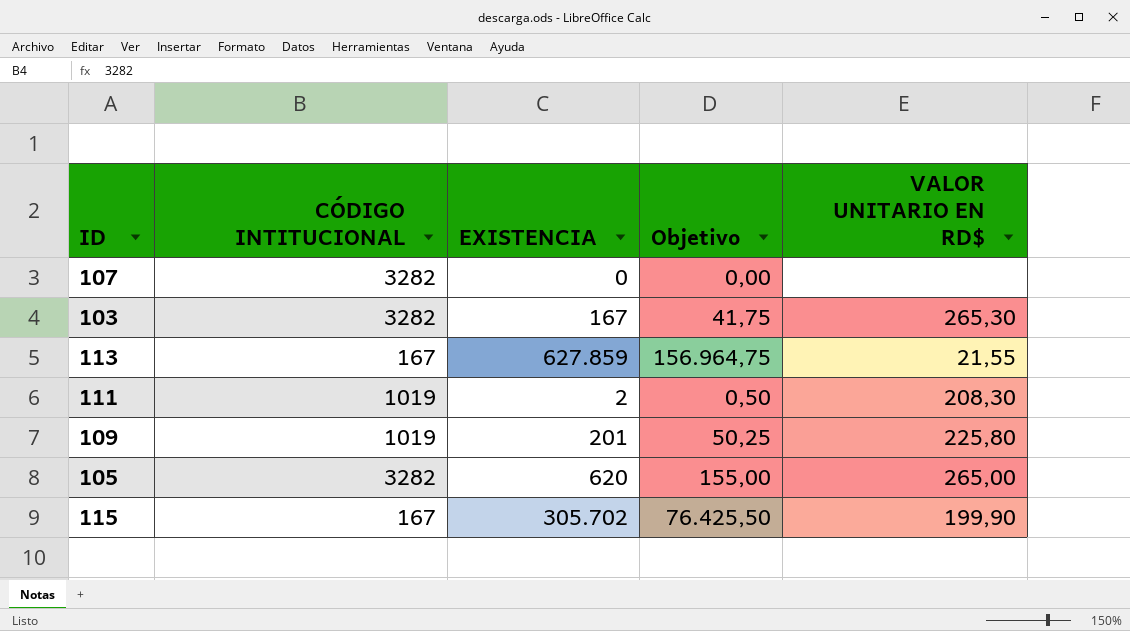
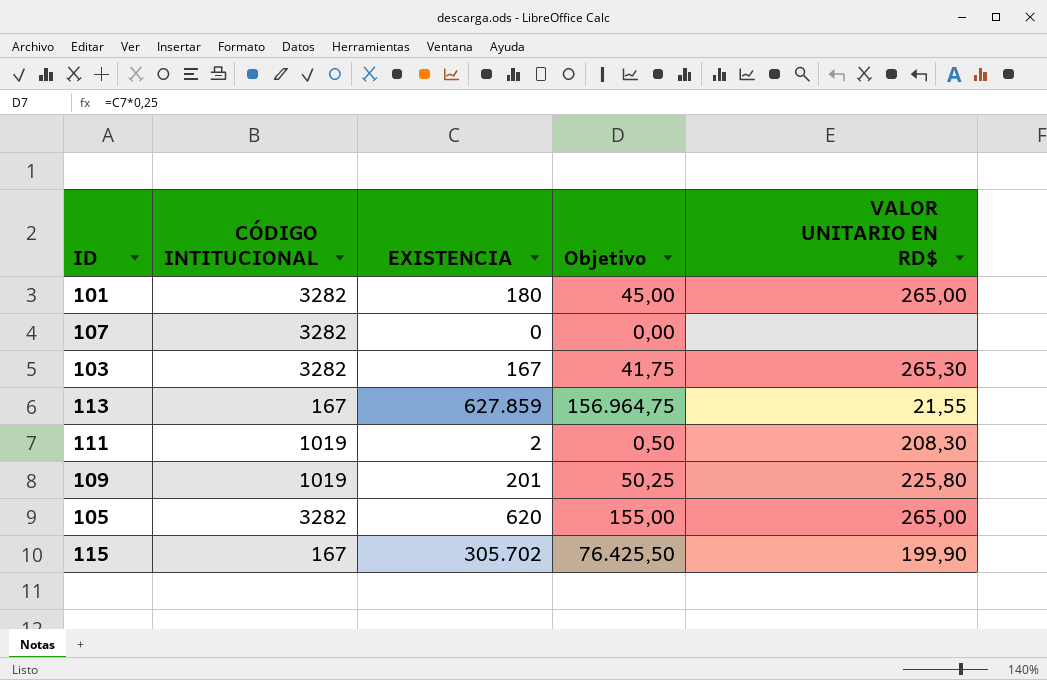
row 101: none -> 3282 | 180 | 45,00 | 265,00

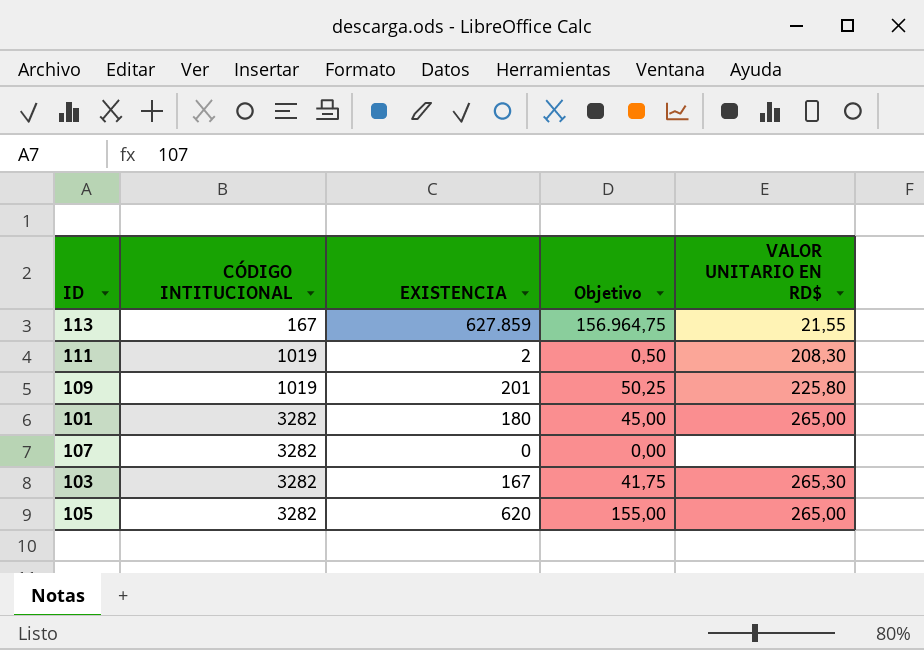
row order: none -> CÓDIGO INTITUCIONAL ascending
row 115: 167 | 305.702 | 76.425,50 | 199,90 -> none

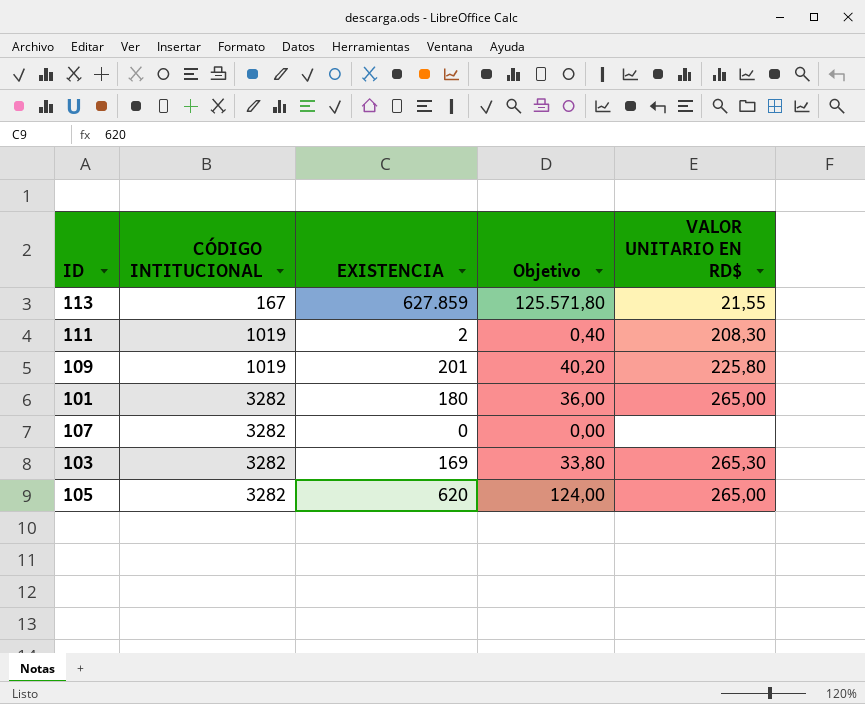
column Objetivo | formula: [EXISTENCIA] * 0,25 -> [EXISTENCIA] * 0,2
103 | EXISTENCIA: 167 -> 169

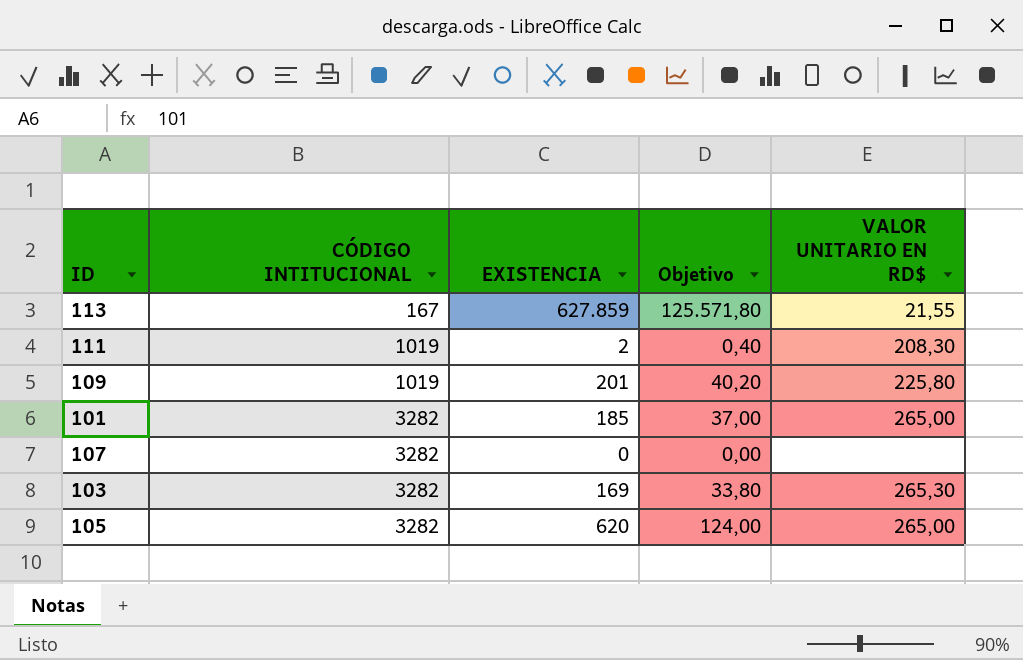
101 | EXISTENCIA: 180 -> 185
101 | Objetivo: 36,00 -> 37,00

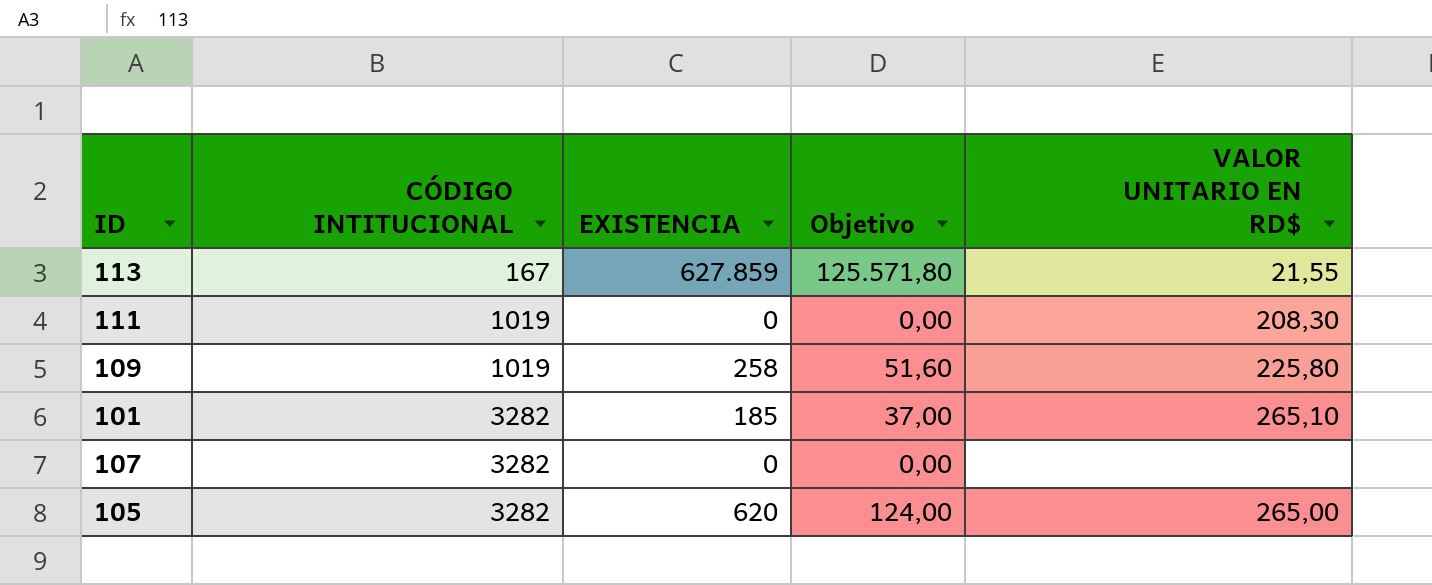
row 103: 3282 | 169 | 33,80 | 265,30 -> none
111 | EXISTENCIA: 2 -> 0
111 | Objetivo: 0,40 -> 0,00
109 | EXISTENCIA: 201 -> 258
109 | Objetivo: 40,20 -> 51,60
101 | VALOR UNITARIO EN RD$: 265,00 -> 265,10

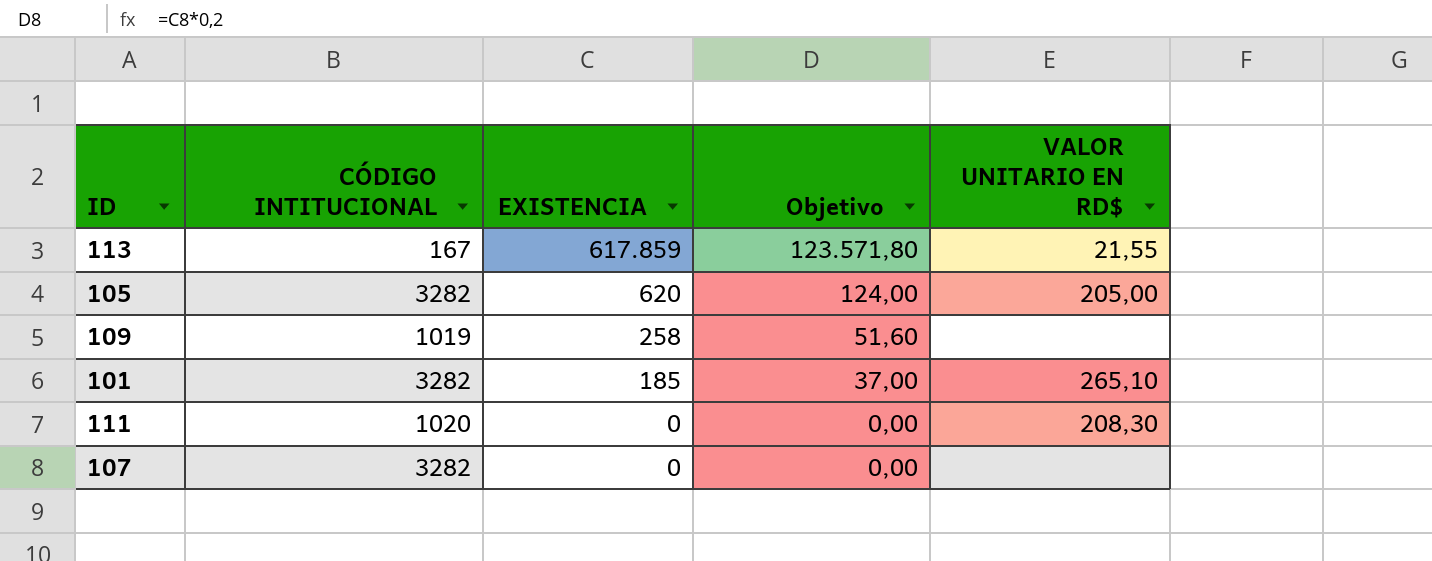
row order: CÓDIGO INTITUCIONAL ascending -> EXISTENCIA descending
113 | EXISTENCIA: 627.859 -> 617.859
113 | Objetivo: 125.571,80 -> 123.571,80
105 | VALOR UNITARIO EN RD$: 265,00 -> 205,00
109 | VALOR UNITARIO EN RD$: 225,80 -> none
111 | CÓDIGO INTITUCIONAL: 1019 -> 1020

